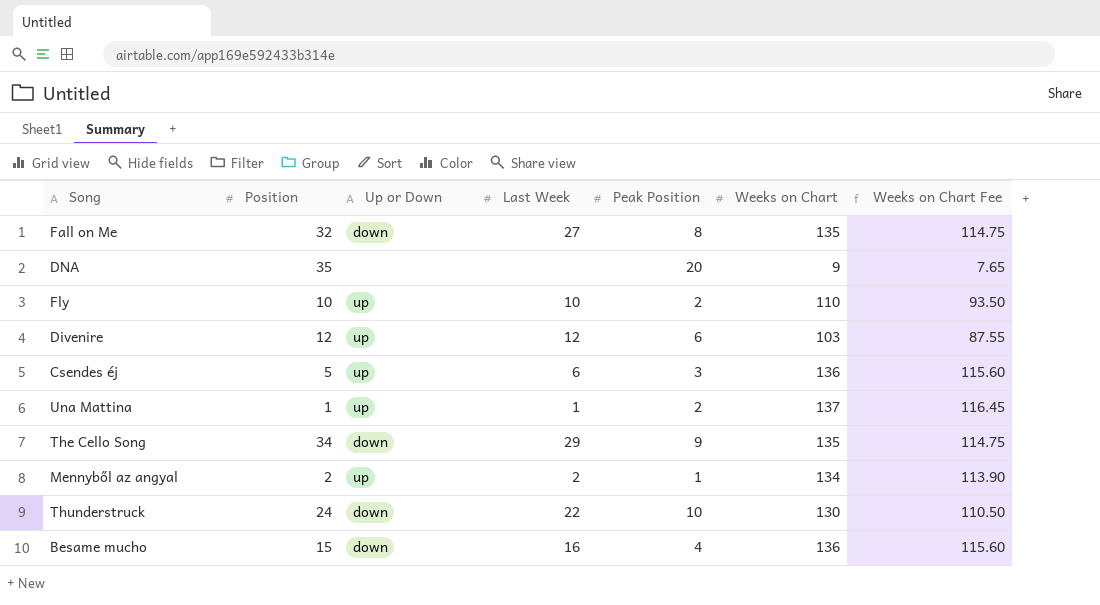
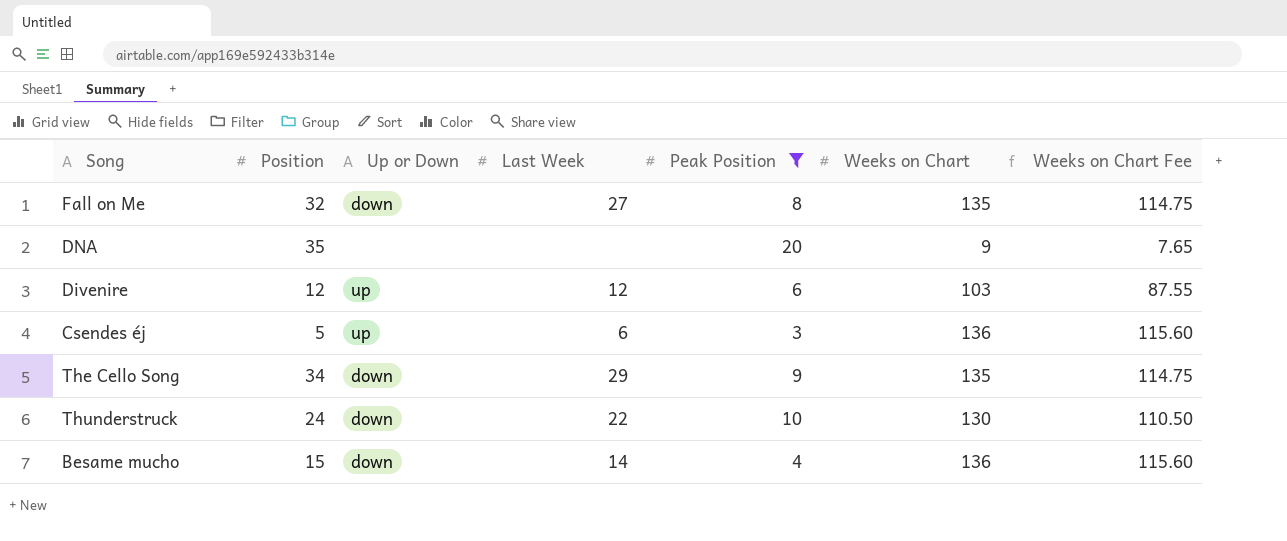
filter: none -> Peak Position >= 3
Besame mucho | Last Week: 16 -> 14

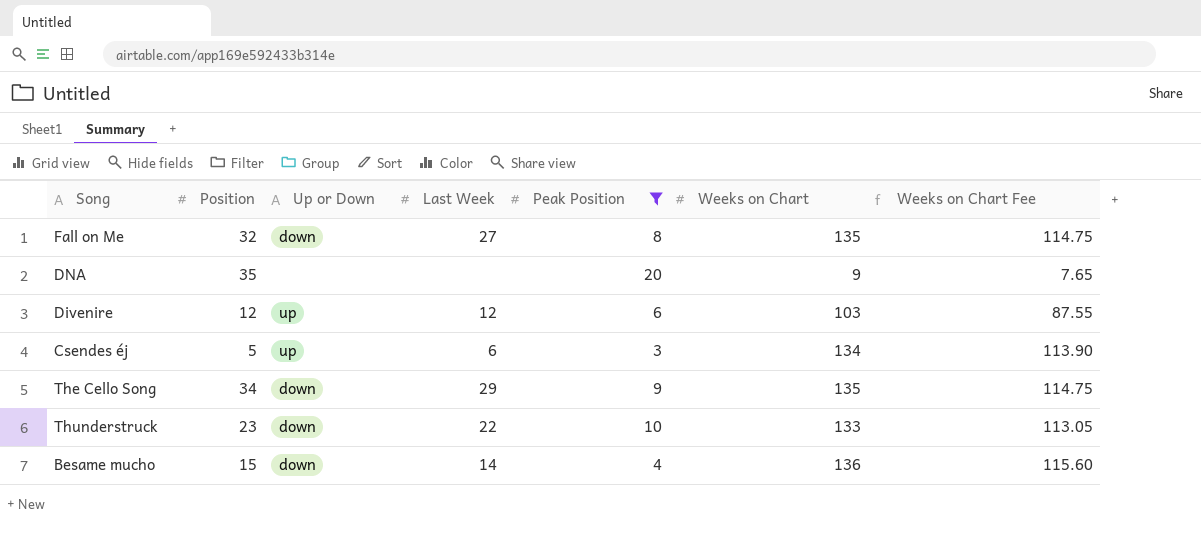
Csendes éj | Weeks on Chart: 136 -> 134
Csendes éj | Weeks on Chart Fee: 115.60 -> 113.90
Thunderstruck | Position: 24 -> 23
Thunderstruck | Weeks on Chart: 130 -> 133
Thunderstruck | Weeks on Chart Fee: 110.50 -> 113.05

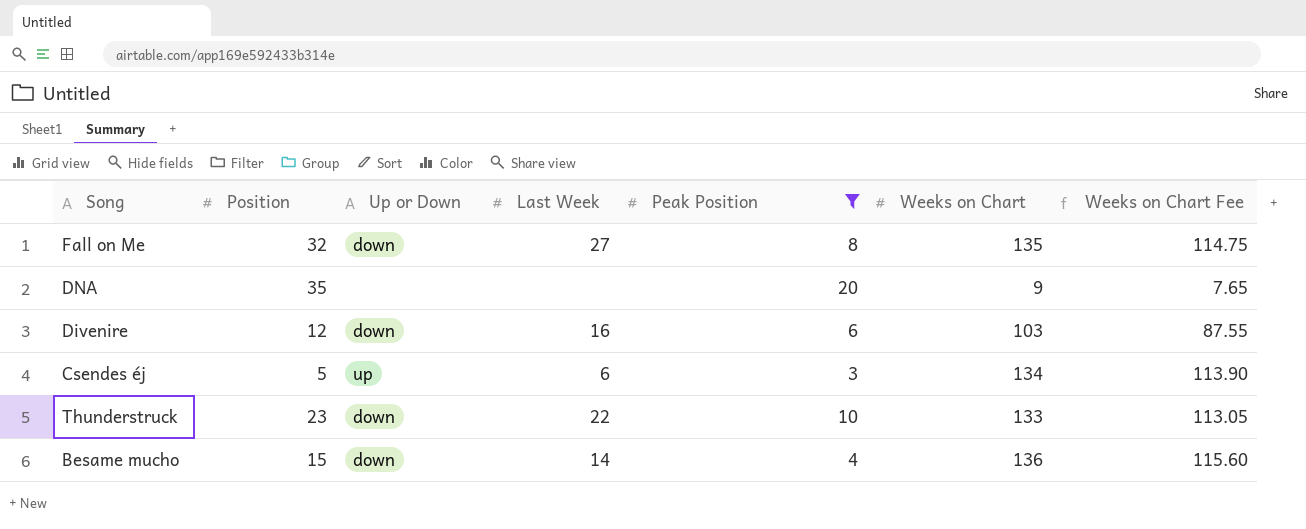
row The Cello Song: 34 | down | 29 | 9 | 135 | 114.75 -> none
Divenire | Up or Down: up -> down
Divenire | Last Week: 12 -> 16

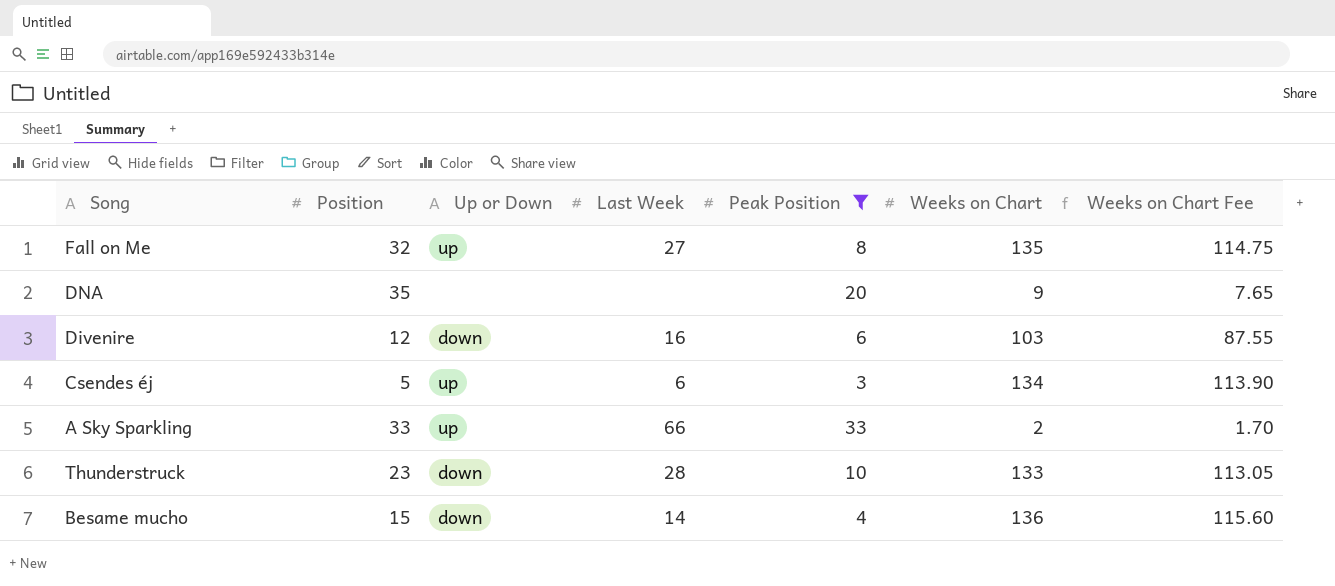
Fall on Me | Up or Down: down -> up
row A Sky Sparkling: none -> 33 | up | 66 | 33 | 2 | 1.70
Thunderstruck | Last Week: 22 -> 28

